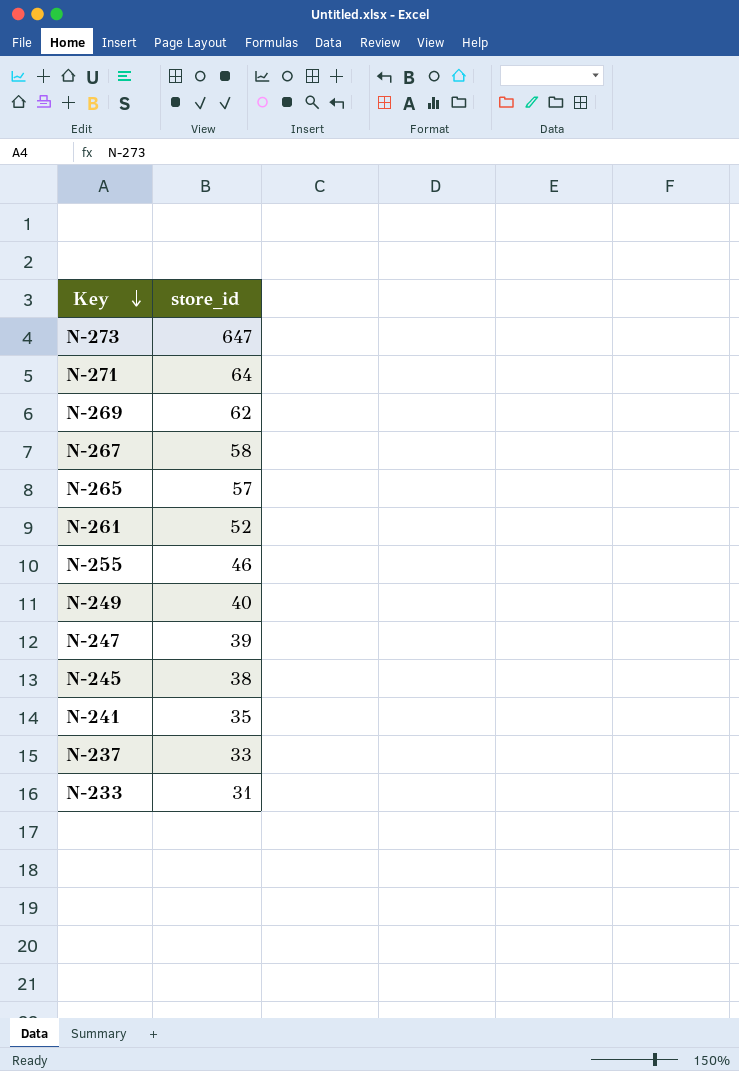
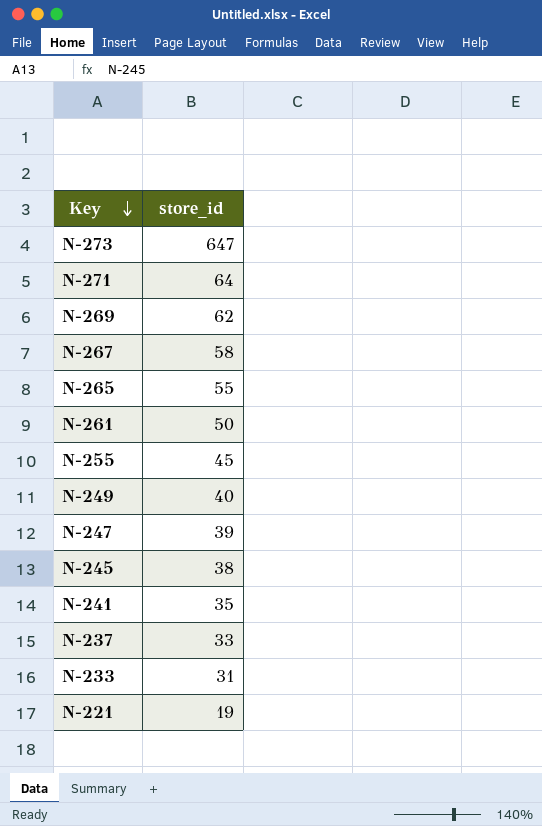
N-265 | store_id: 57 -> 55
N-261 | store_id: 52 -> 50
N-255 | store_id: 46 -> 45
row N-221: none -> 19

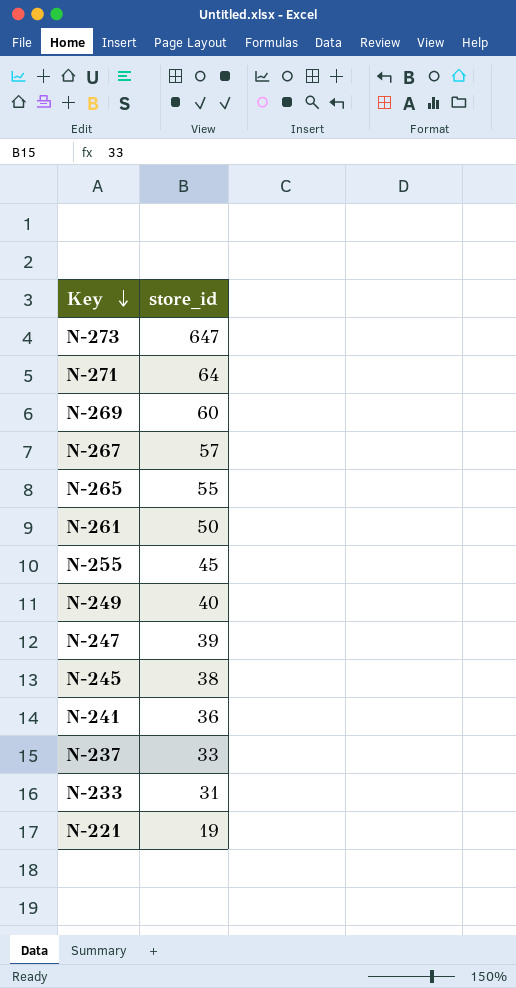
N-269 | store_id: 62 -> 60
N-267 | store_id: 58 -> 57
N-241 | store_id: 35 -> 36

